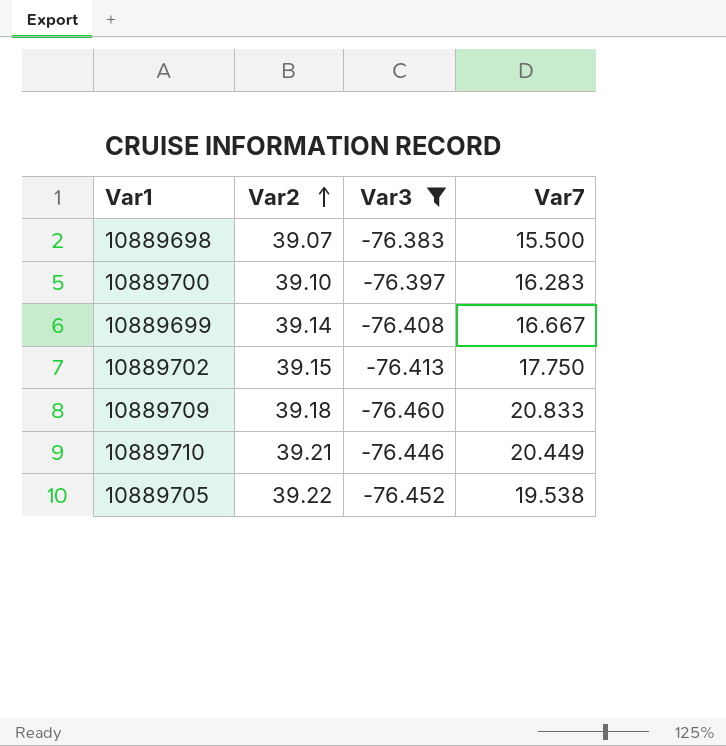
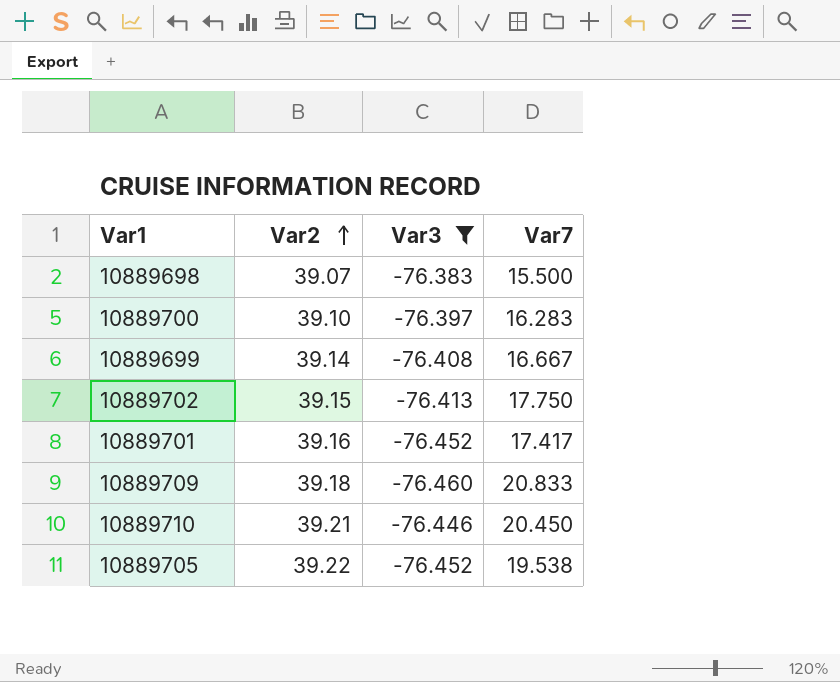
row 10889701: none -> 39.16 | -76.452 | 17.417
10889710 | Var7: 20.449 -> 20.450

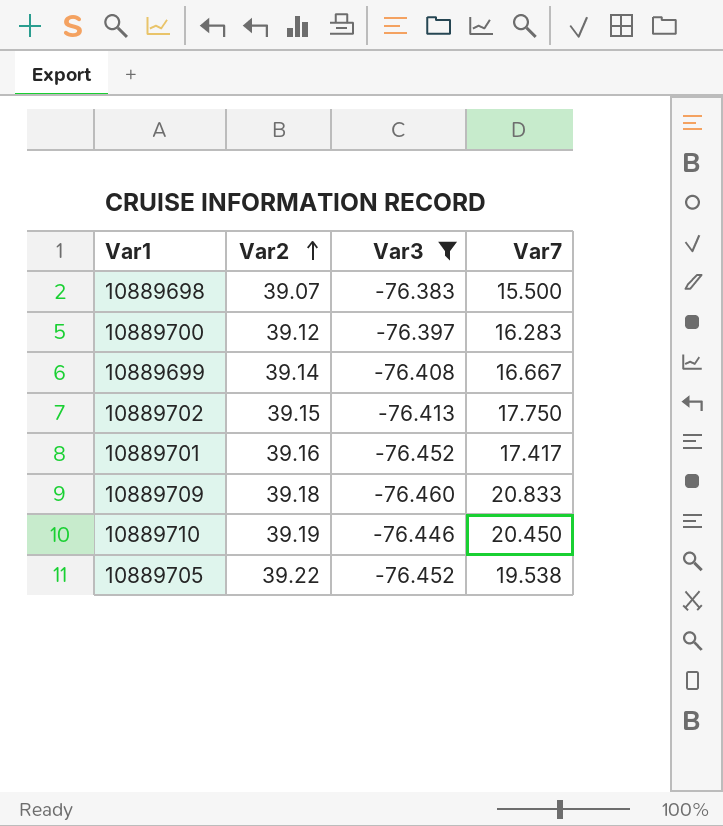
10889700 | Var2: 39.10 -> 39.12
10889710 | Var2: 39.21 -> 39.19

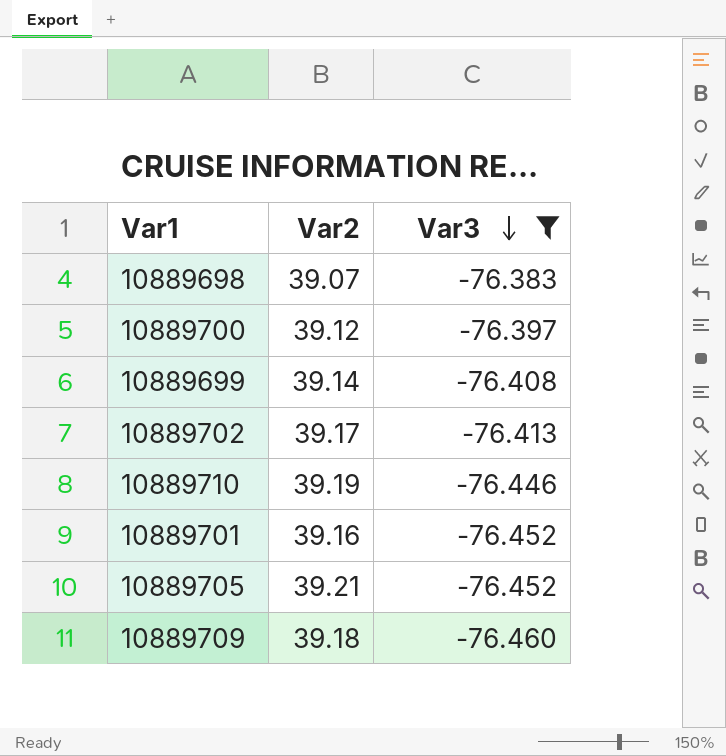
row order: Var2 ascending -> Var3 descending
column Var7 | position: 4 -> none
10889702 | Var2: 39.15 -> 39.17
10889705 | Var2: 39.22 -> 39.21

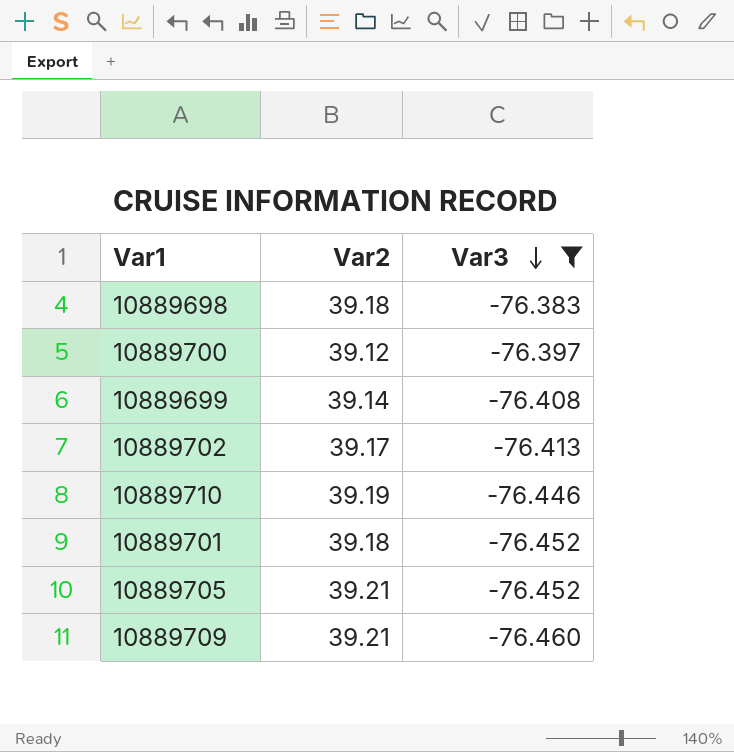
10889698 | Var2: 39.07 -> 39.18
10889701 | Var2: 39.16 -> 39.18
10889709 | Var2: 39.18 -> 39.21

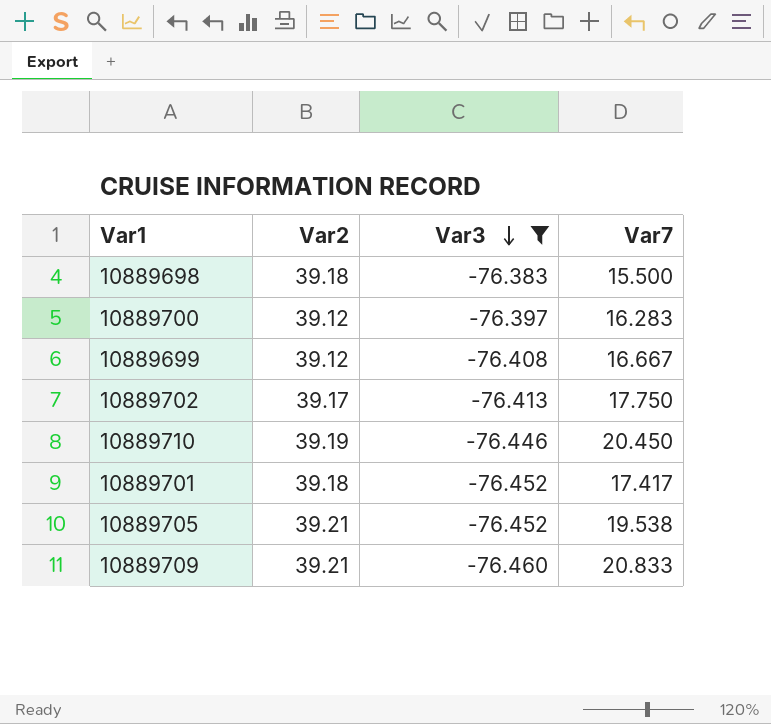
column Var7 | position: none -> 4
10889699 | Var2: 39.14 -> 39.12

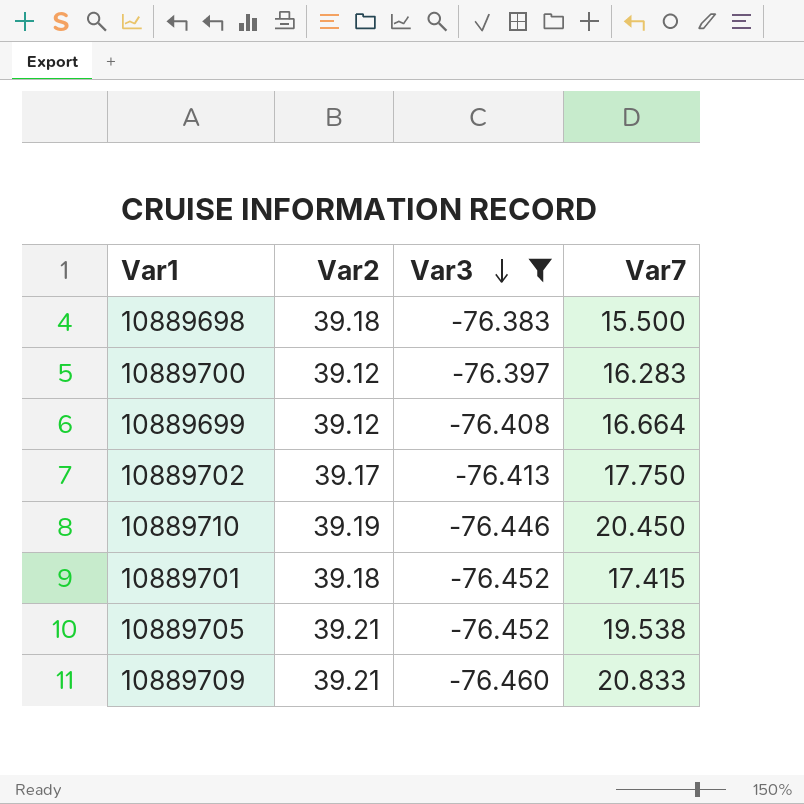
10889699 | Var7: 16.667 -> 16.664
10889701 | Var7: 17.417 -> 17.415

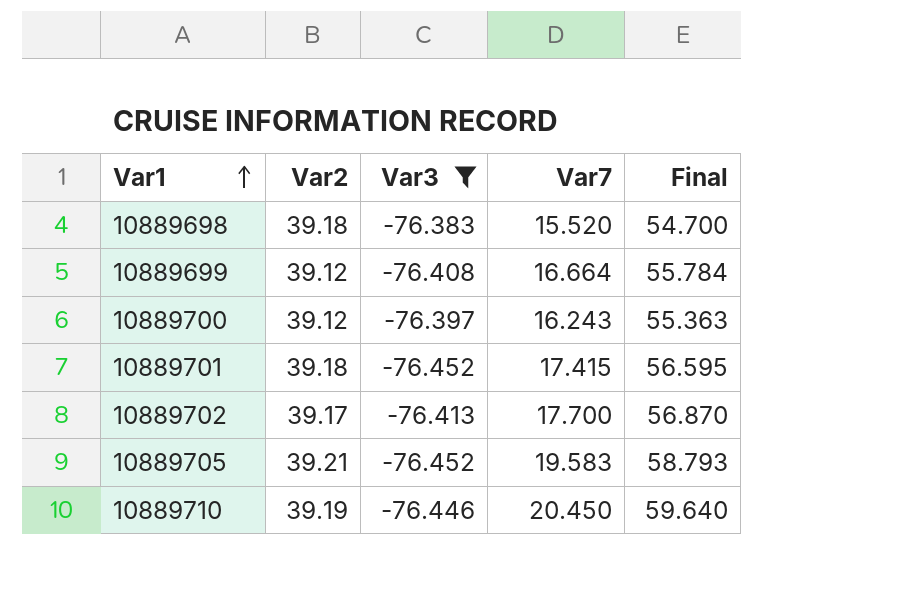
row order: Var3 descending -> Var1 ascending
column Final | formula: none -> [Var2] + [Var7]
row 10889709: 39.21 | -76.460 | 20.833 -> none
10889698 | Var7: 15.500 -> 15.520
10889700 | Var7: 16.283 -> 16.243
10889702 | Var7: 17.750 -> 17.700
10889705 | Var7: 19.538 -> 19.583

